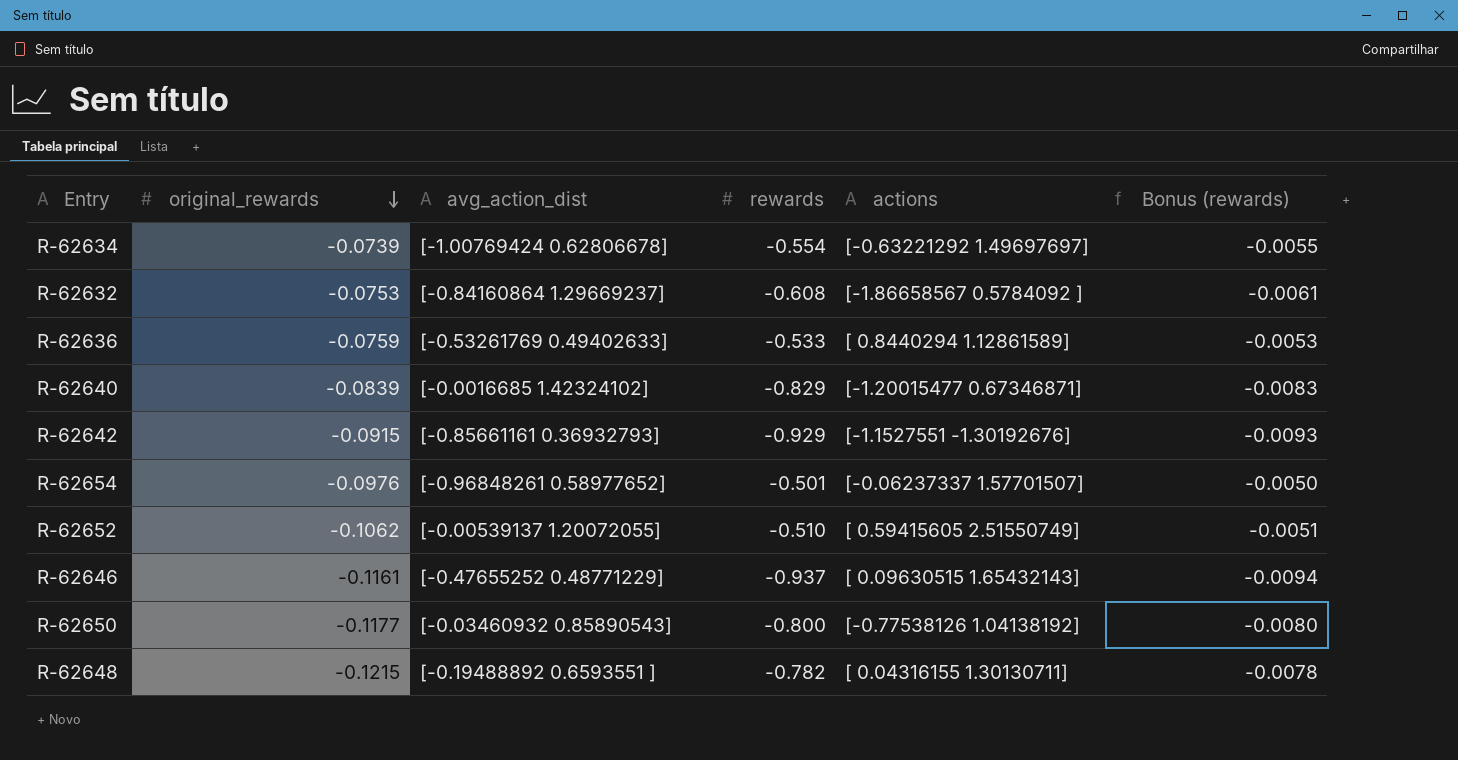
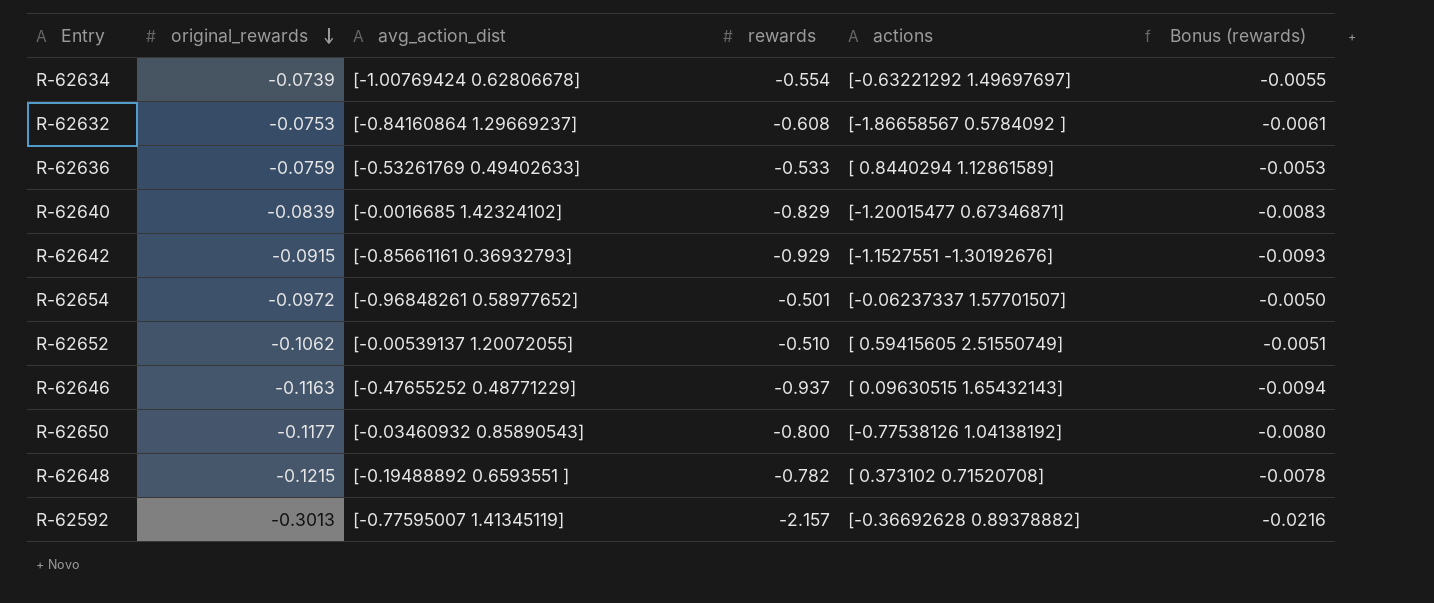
R-62654 | original_rewards: -0.0976 -> -0.0972
R-62646 | original_rewards: -0.1161 -> -0.1163
R-62648 | actions: [ 0.04316155 1.30130711] -> [ 0.373102 0.71520708]
row R-62592: none -> -0.3013 | [-0.77595007 1.41345119] | -2.157 | [-0.36692628 0.89378882] | -0.0216

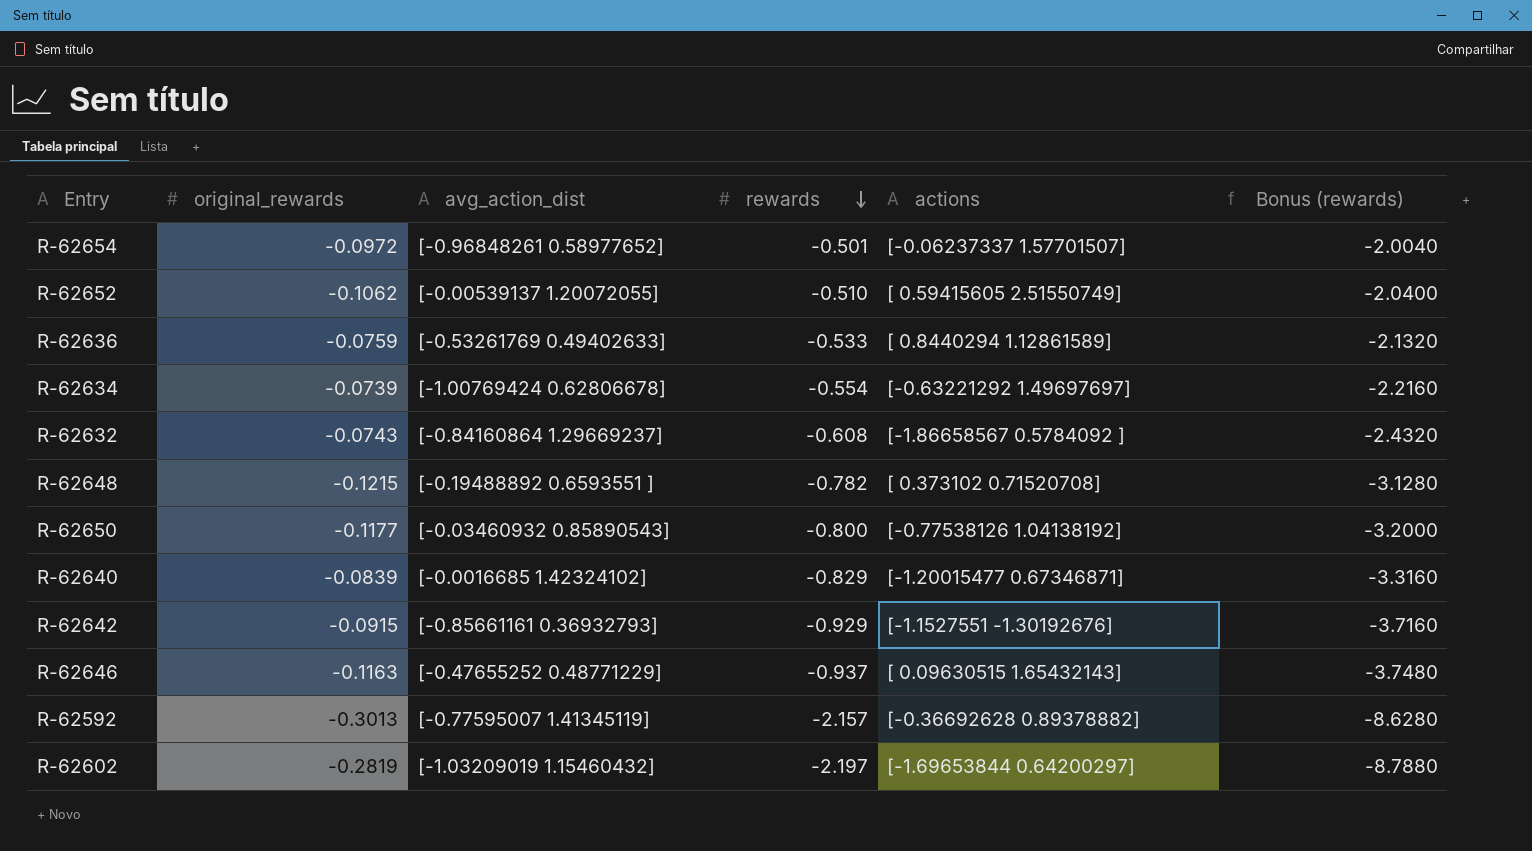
row order: original_rewards descending -> rewards descending
column Bonus (rewards) | formula: [rewards] * 0.01 -> [rewards] * 4
R-62632 | original_rewards: -0.0753 -> -0.0743
row R-62602: none -> -0.2819 | [-1.03209019 1.15460432] | -2.197 | [-1.69653844 0.64200297] | -8.7880

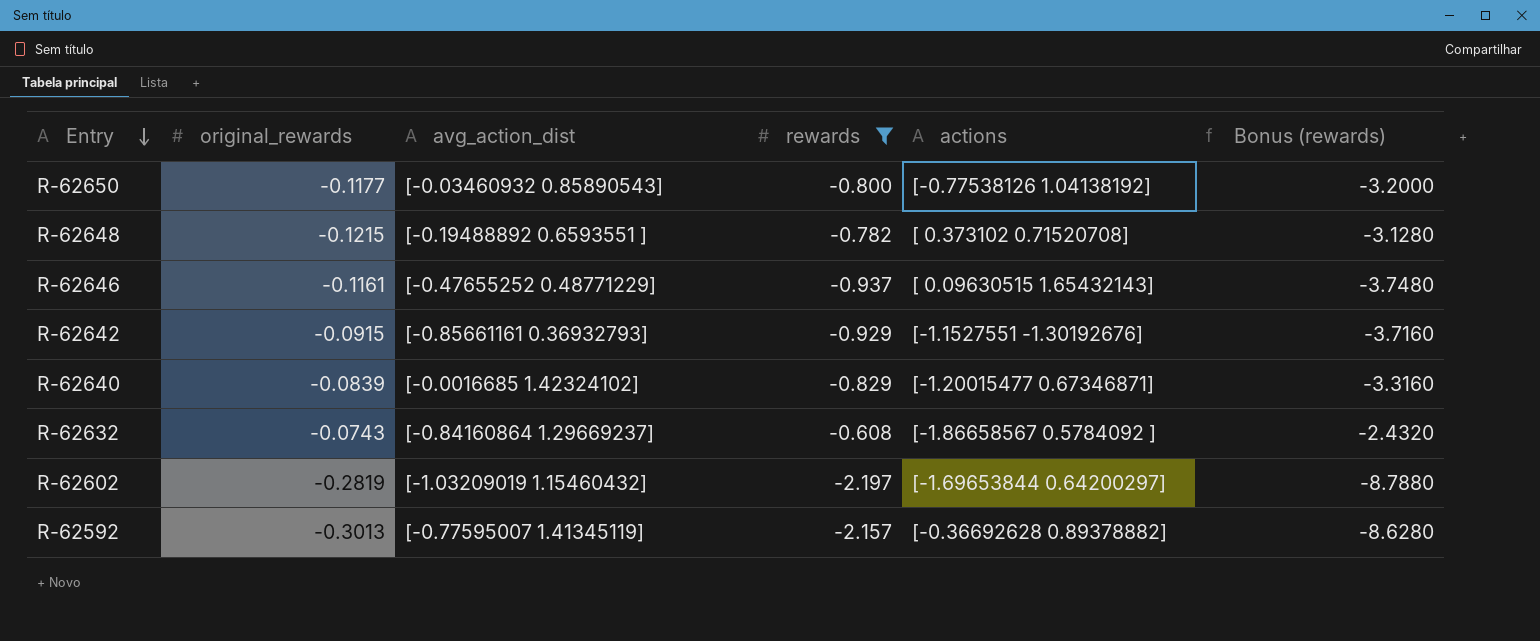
filter: none -> rewards <= -0.608
row order: rewards descending -> Entry descending
R-62646 | original_rewards: -0.1163 -> -0.1161

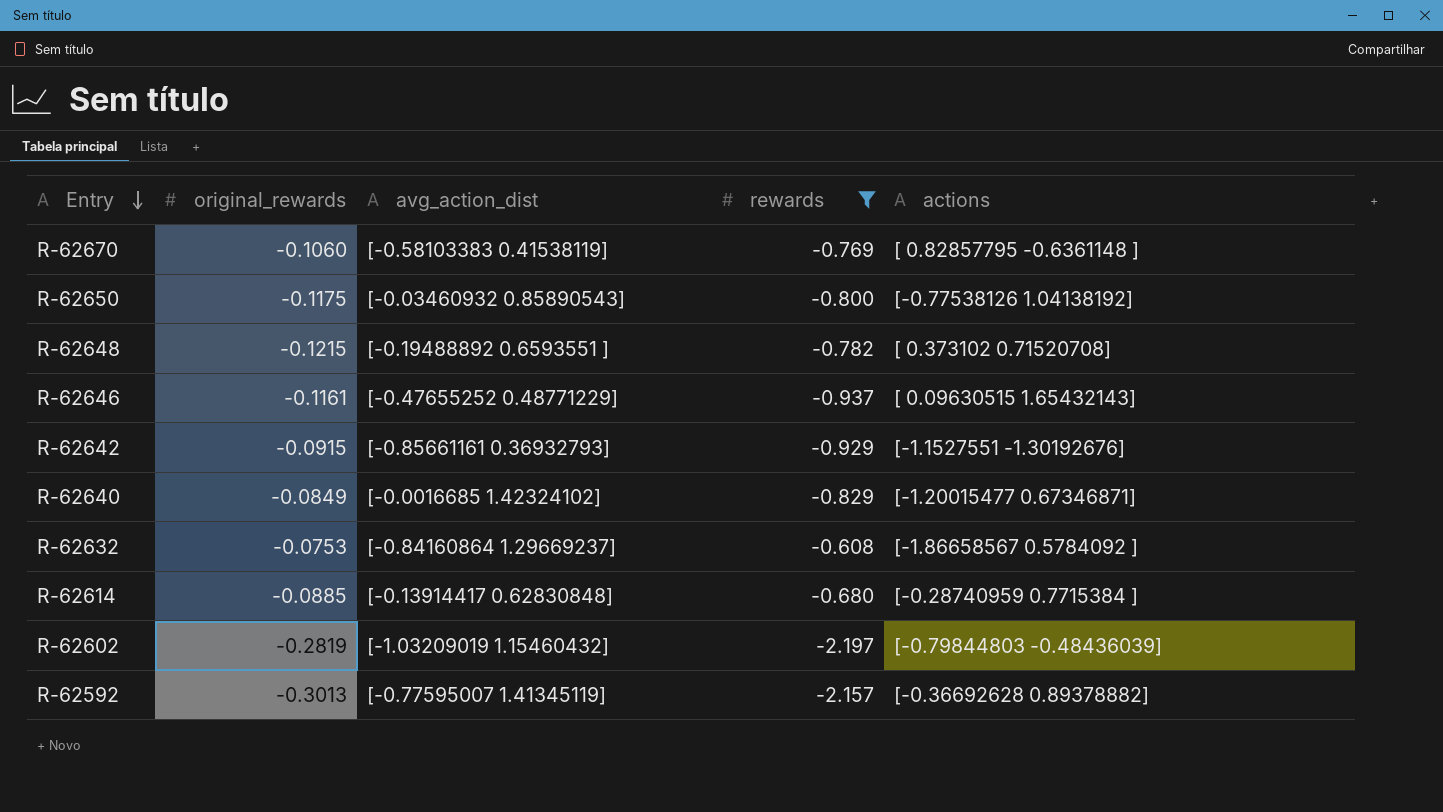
column Bonus (rewards) | formula: [rewards] * 4 -> none
row R-62670: none -> -0.1060 | [-0.58103383 0.41538119] | -0.769 | [ 0.82857795 -0.6361148 ]
R-62650 | original_rewards: -0.1177 -> -0.1175
R-62640 | original_rewards: -0.0839 -> -0.0849
R-62632 | original_rewards: -0.0743 -> -0.0753
row R-62614: none -> -0.0885 | [-0.13914417 0.62830848] | -0.680 | [-0.28740959 0.7715384 ]
R-62602 | actions: [-1.69653844 0.64200297] -> [-0.79844803 -0.48436039]

